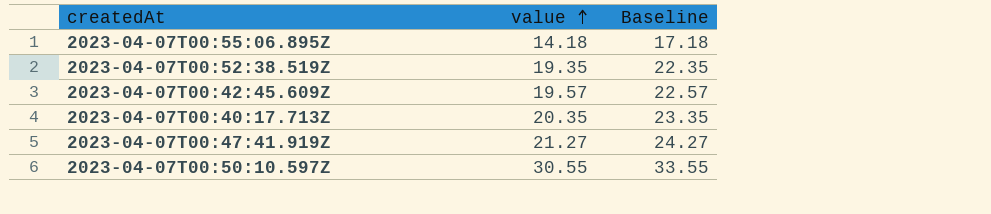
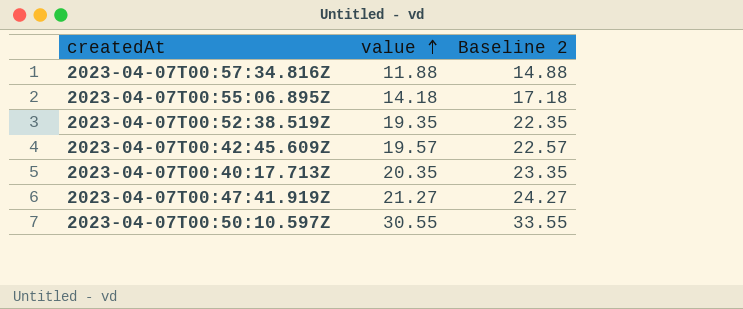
column name: Baseline -> Baseline 2
row 2023-04-07T00:57:34.816Z: none -> 11.88 | 14.88

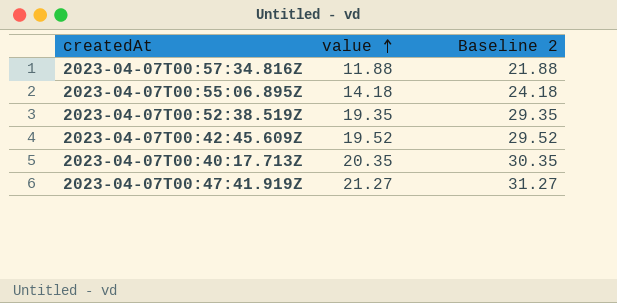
column Baseline 2 | formula: [value] + 3 -> [value] + 10
row 2023-04-07T00:50:10.597Z: 30.55 | 33.55 -> none
2023-04-07T00:42:45.609Z | value: 19.57 -> 19.52

